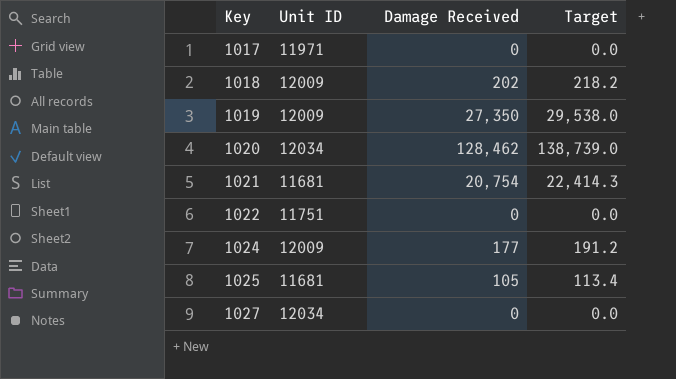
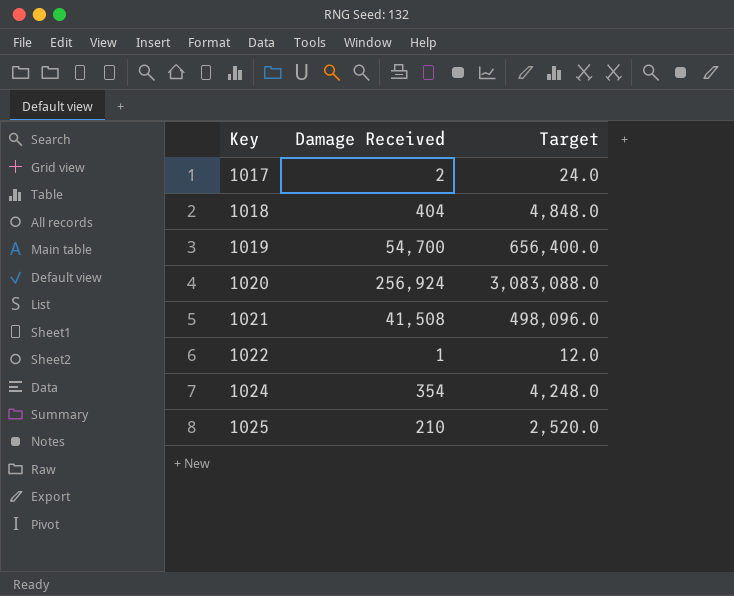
column Unit ID | position: 2 -> none
column Target | formula: [Damage Received] * 1.08 -> [Damage Received] * 12
row 1027: 12034 | 0 | 0.0 -> none
1017 | Damage Received: 0 -> 2
1018 | Damage Received: 202 -> 404
1019 | Damage Received: 27,350 -> 54,700
1020 | Damage Received: 128,462 -> 256,924
1021 | Damage Received: 20,754 -> 41,508
1022 | Damage Received: 0 -> 1
1024 | Damage Received: 177 -> 354
1025 | Damage Received: 105 -> 210

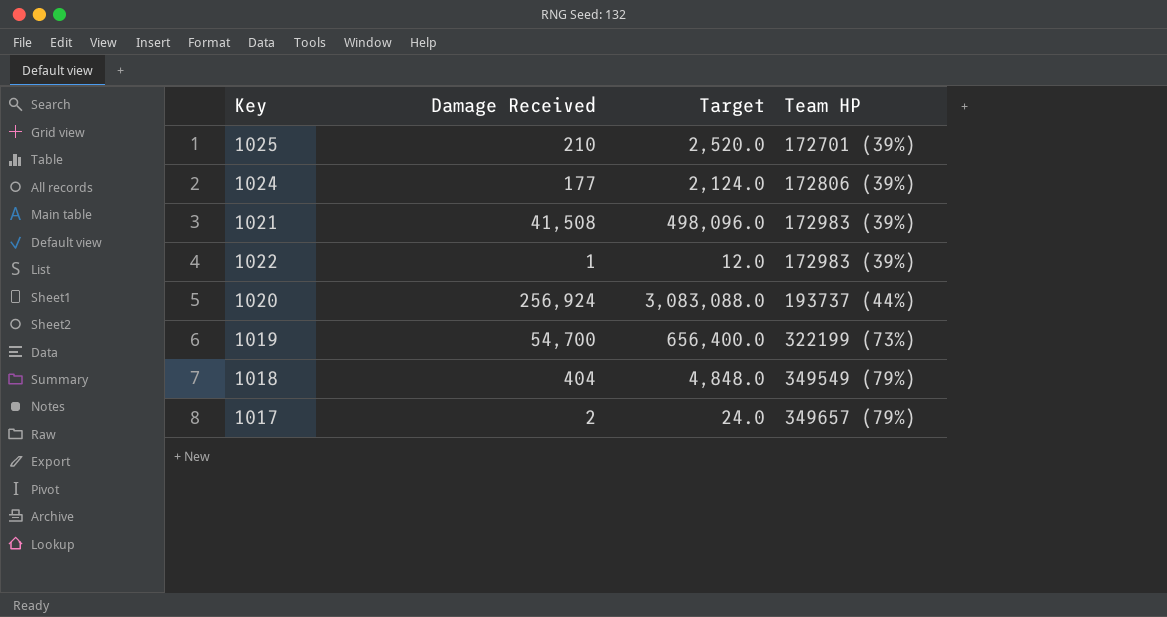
row order: Key ascending -> Team HP ascending
column Team HP | position: none -> 4
1024 | Damage Received: 354 -> 177
1024 | Target: 4,248.0 -> 2,124.0

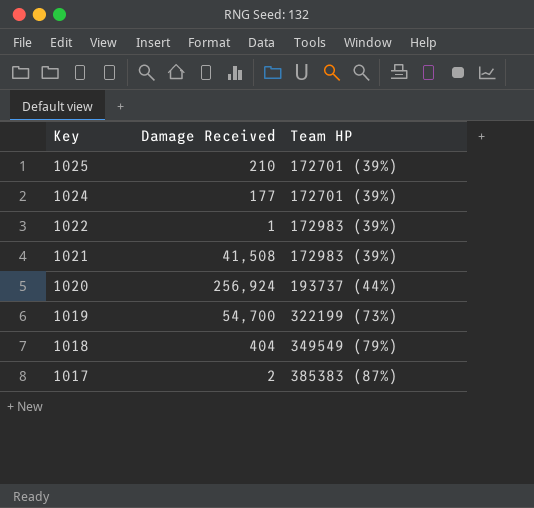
row order: Team HP ascending -> Key descending
column Target | formula: [Damage Received] * 12 -> none
1024 | Team HP: 172806 (39%) -> 172701 (39%)
1017 | Team HP: 349657 (79%) -> 385383 (87%)

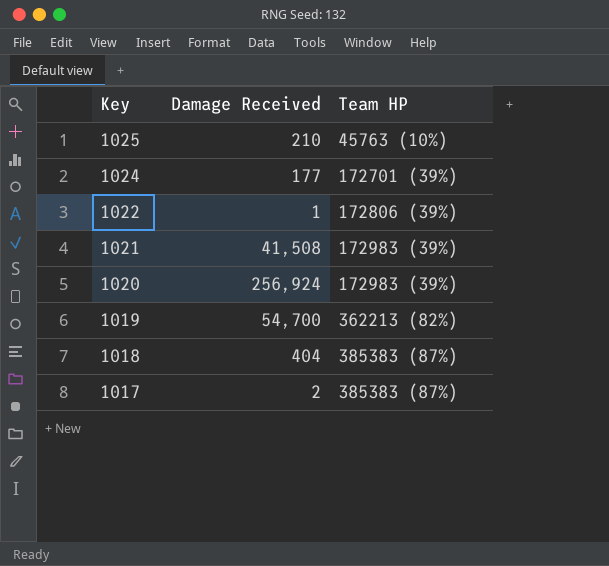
1025 | Team HP: 172701 (39%) -> 45763 (10%)
1022 | Team HP: 172983 (39%) -> 172806 (39%)
1020 | Team HP: 193737 (44%) -> 172983 (39%)
1019 | Team HP: 322199 (73%) -> 362213 (82%)
1018 | Team HP: 349549 (79%) -> 385383 (87%)

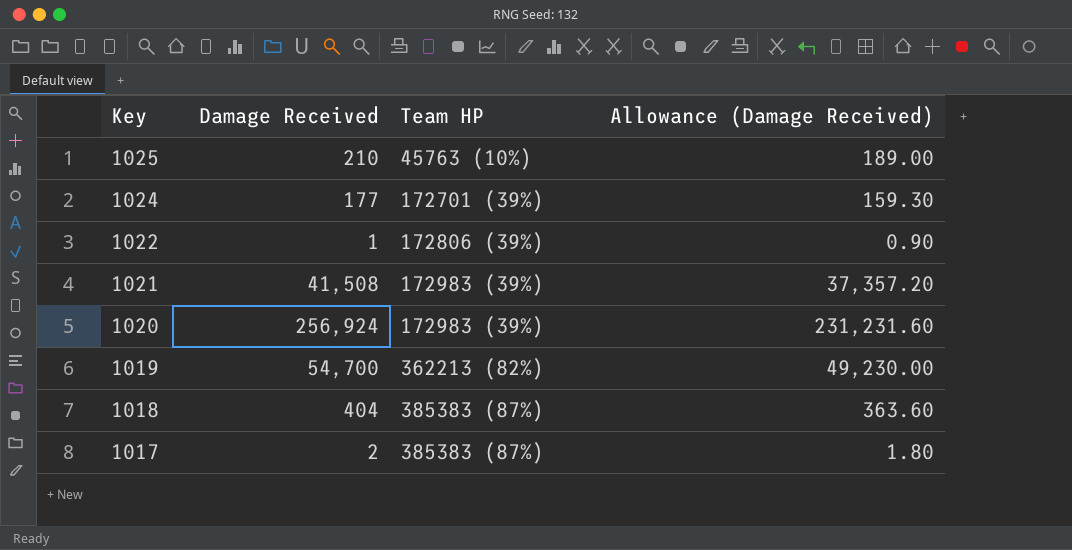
column Allowance (Damage Received) | formula: none -> [Damage Received] * 0.9

